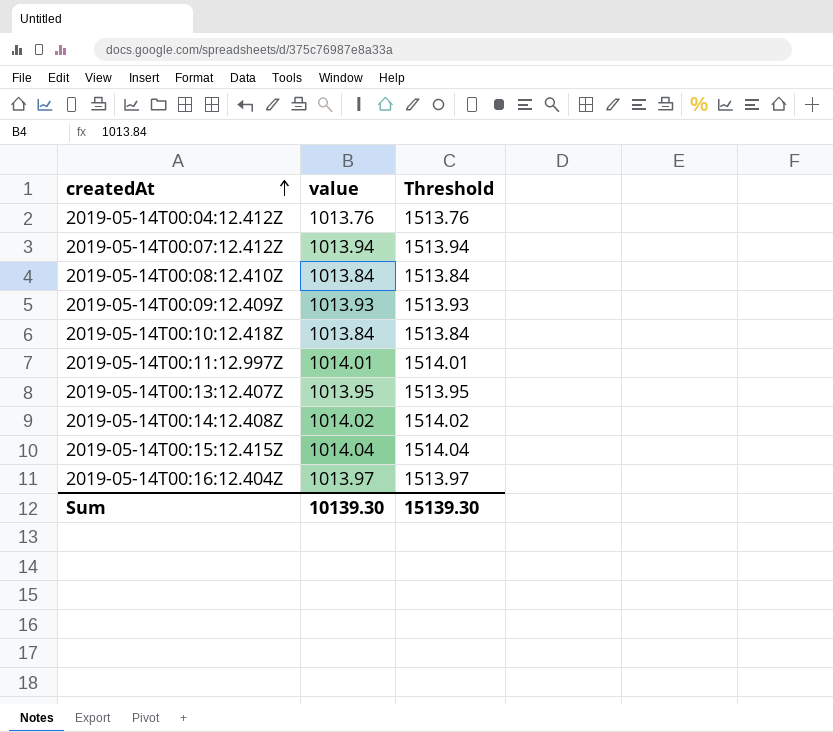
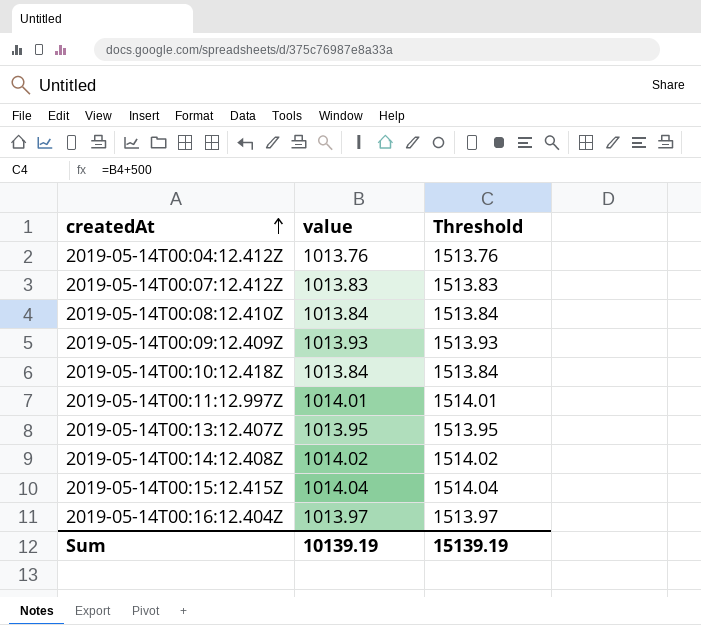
2019-05-14T00:07:12.412Z | value: 1013.94 -> 1013.83
2019-05-14T00:07:12.412Z | Threshold: 1513.94 -> 1513.83
Sum | value: 10139.30 -> 10139.19
Sum | Threshold: 15139.30 -> 15139.19

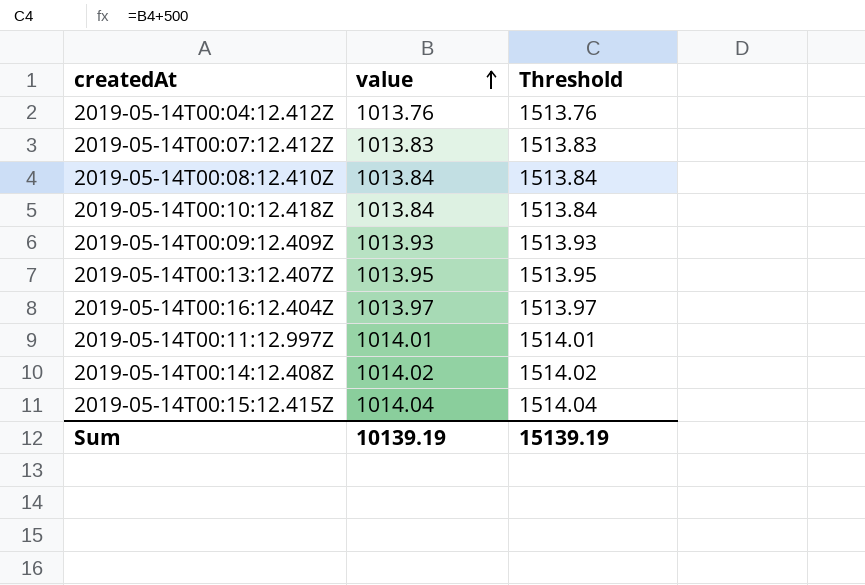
row order: createdAt ascending -> value ascending

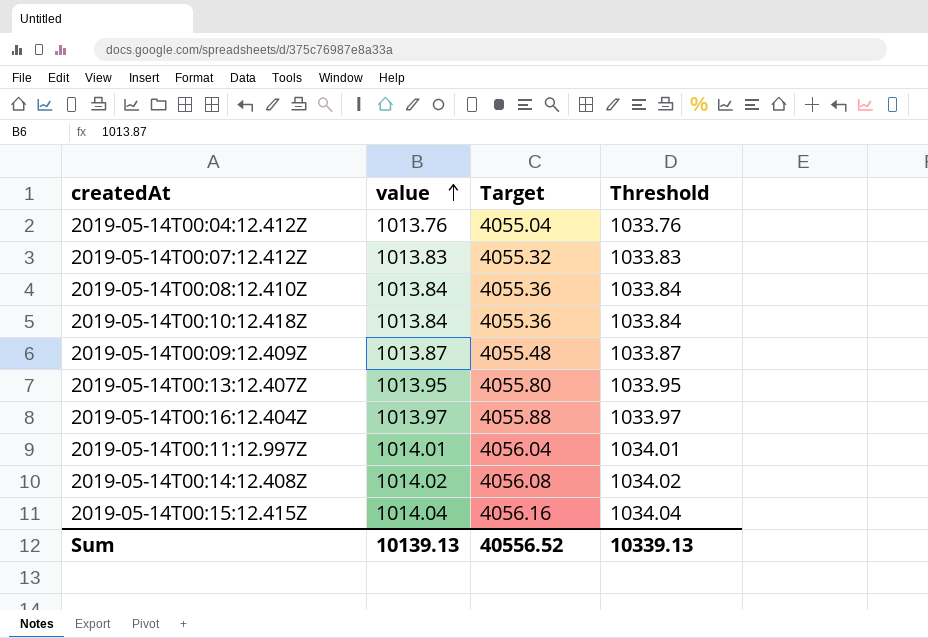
column Target | formula: none -> [value] * 4
column Threshold | formula: [value] + 500 -> [value] + 20
2019-05-14T00:09:12.409Z | value: 1013.93 -> 1013.87
Sum | value: 10139.19 -> 10139.13
Sum | Threshold: 15139.19 -> 10339.13

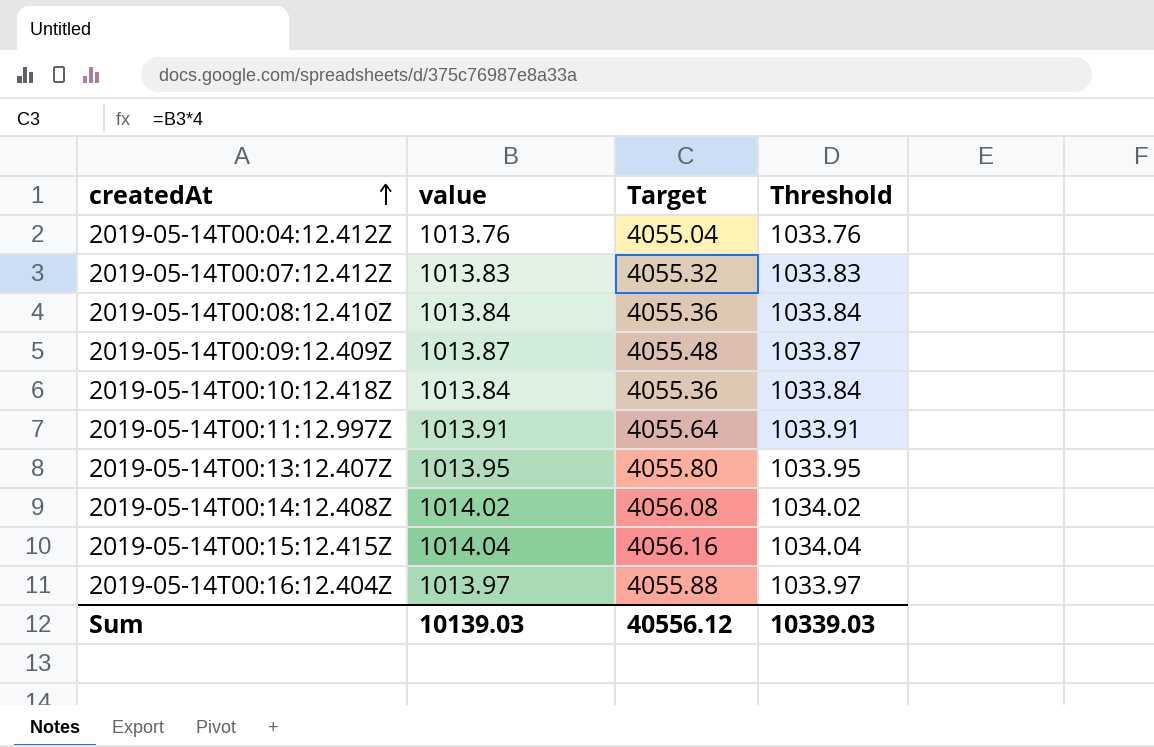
row order: value ascending -> createdAt ascending
2019-05-14T00:11:12.997Z | value: 1014.01 -> 1013.91
2019-05-14T00:11:12.997Z | Target: 4056.04 -> 4055.64
2019-05-14T00:11:12.997Z | Threshold: 1034.01 -> 1033.91
Sum | value: 10139.13 -> 10139.03
Sum | Target: 40556.52 -> 40556.12
Sum | Threshold: 10339.13 -> 10339.03

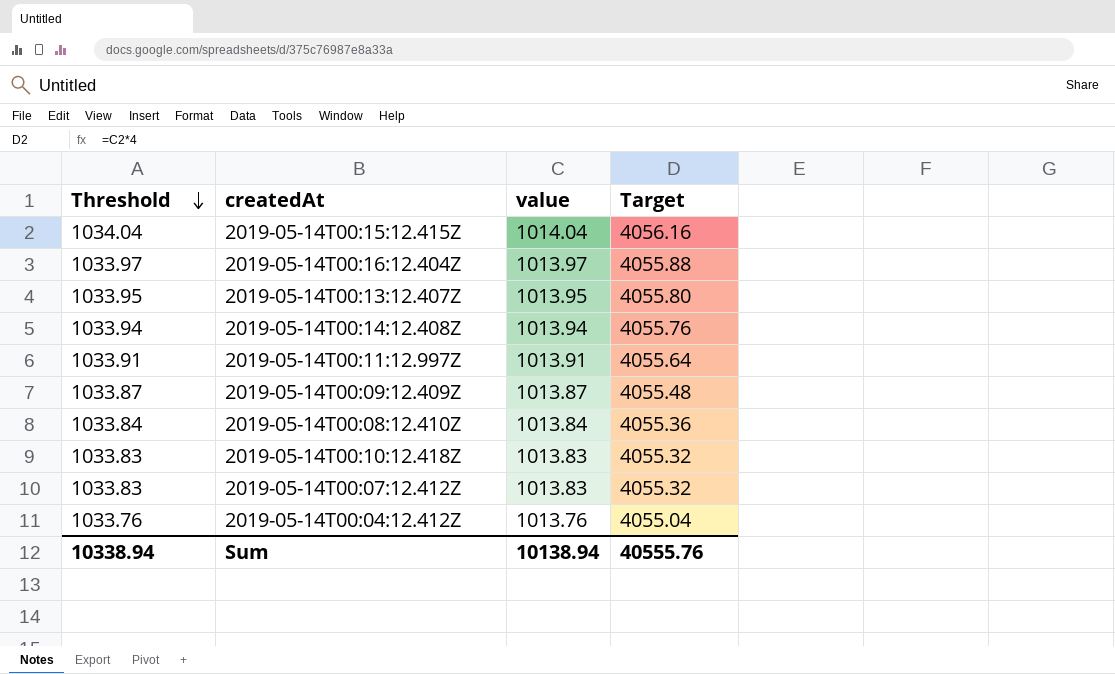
row order: createdAt ascending -> Threshold descending
column Threshold | position: 4 -> 1
2019-05-14T00:14:12.408Z | Threshold: 1034.02 -> 1033.94
2019-05-14T00:14:12.408Z | value: 1014.02 -> 1013.94
2019-05-14T00:14:12.408Z | Target: 4056.08 -> 4055.76
2019-05-14T00:10:12.418Z | Threshold: 1033.84 -> 1033.83
2019-05-14T00:10:12.418Z | value: 1013.84 -> 1013.83
2019-05-14T00:10:12.418Z | Target: 4055.36 -> 4055.32
Sum | Threshold: 10339.03 -> 10338.94
Sum | value: 10139.03 -> 10138.94
Sum | Target: 40556.12 -> 40555.76

